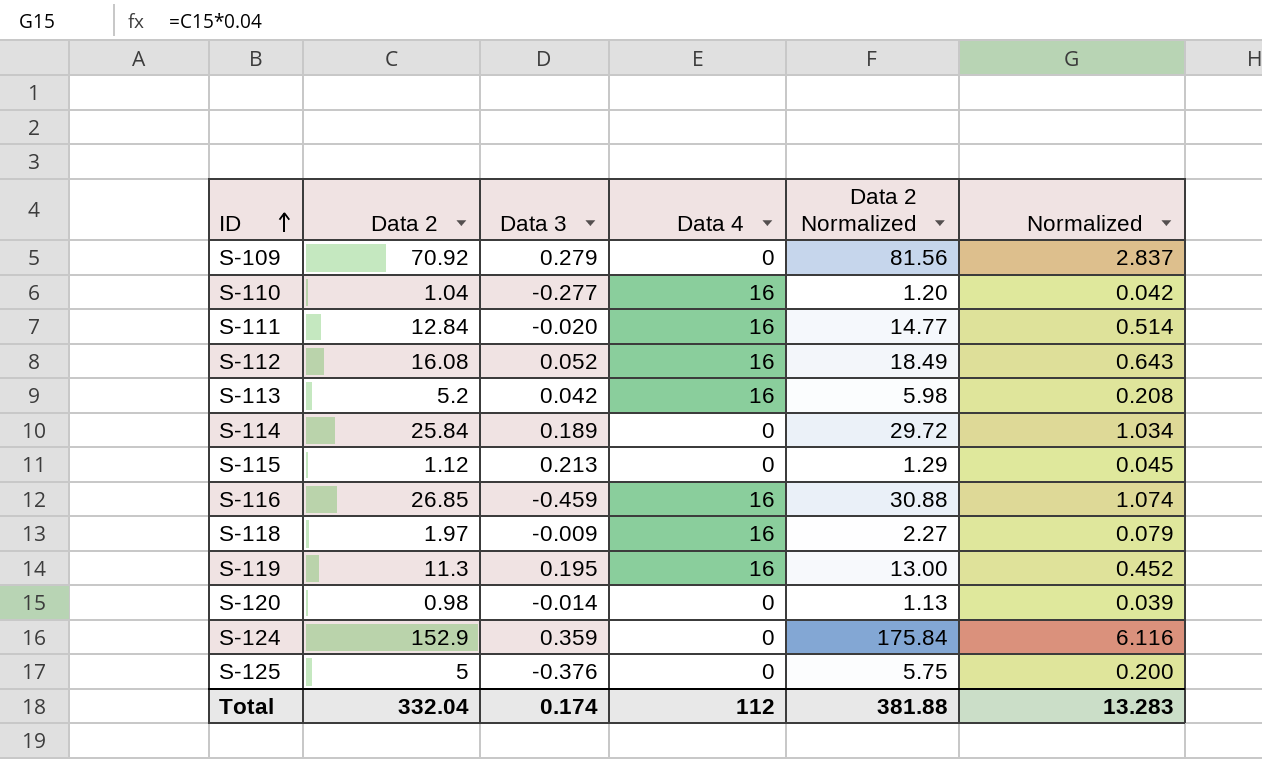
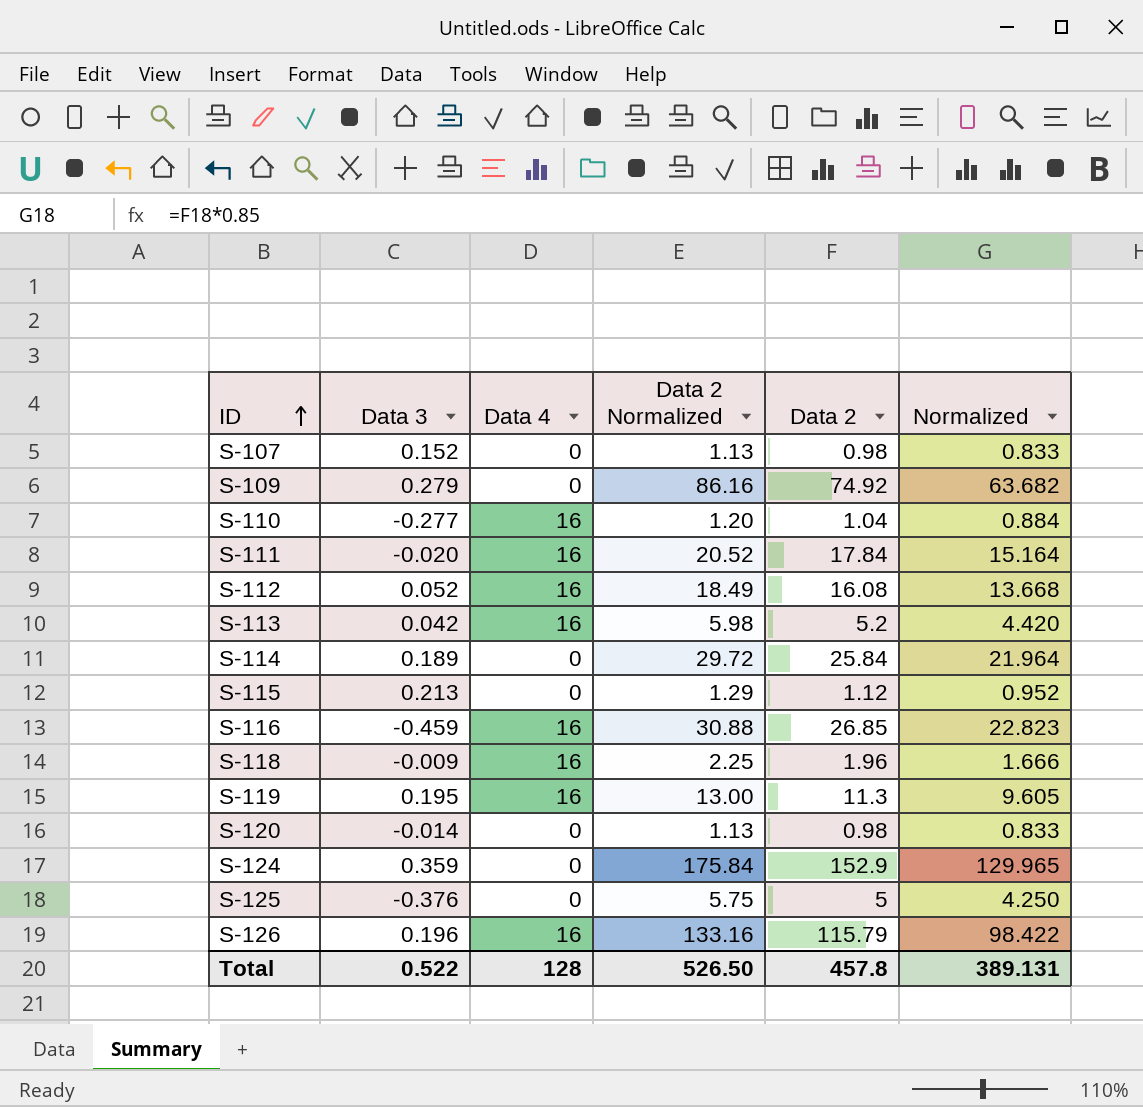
column Data 2 | position: 2 -> 5
column Normalized | formula: [Data 2] * 0.04 -> [Data 2] * 0.85
row S-107: none -> 0.152 | 0 | 1.13 | 0.98 | 0.833
S-109 | Data 2 Normalized: 81.56 -> 86.16
S-109 | Data 2: 70.92 -> 74.92
S-111 | Data 2 Normalized: 14.77 -> 20.52
S-111 | Data 2: 12.84 -> 17.84
S-118 | Data 2 Normalized: 2.27 -> 2.25
S-118 | Data 2: 1.97 -> 1.96
row S-126: none -> 0.196 | 16 | 133.16 | 115.79 | 98.422
Total | Data 3: 0.174 -> 0.522
Total | Data 4: 112 -> 128
Total | Data 2 Normalized: 381.88 -> 526.50
Total | Data 2: 332.04 -> 457.8
Total | Normalized: 13.283 -> 389.131

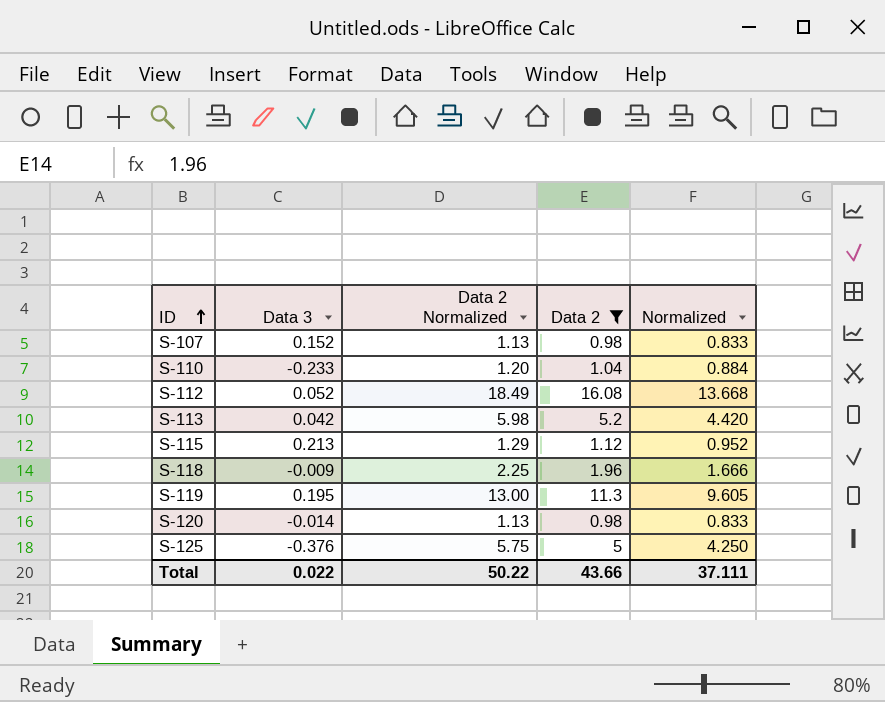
filter: none -> Data 2 <= 16.08
column Data 4 | position: 3 -> none
S-110 | Data 3: -0.277 -> -0.233
Total | Data 3: 0.522 -> 0.022
Total | Data 2 Normalized: 526.50 -> 50.22
Total | Data 2: 457.8 -> 43.66
Total | Normalized: 389.131 -> 37.111

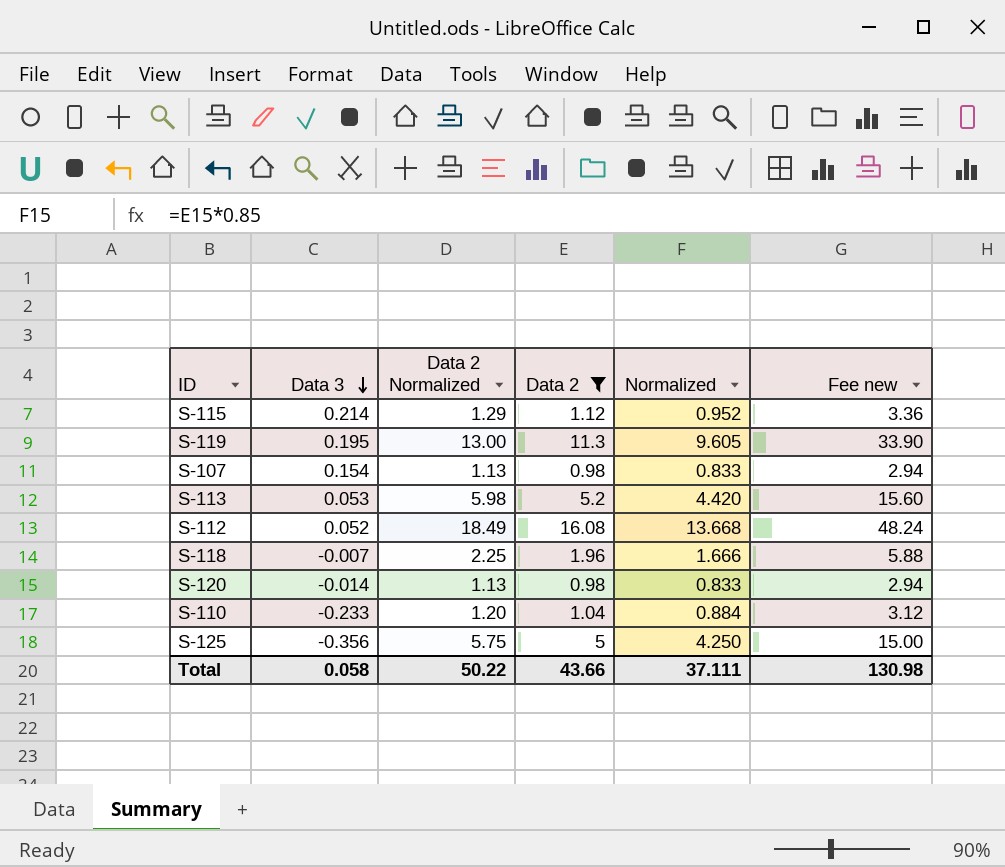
row order: ID ascending -> Data 3 descending
column Fee new | formula: none -> [Data 2] * 3
S-115 | Data 3: 0.213 -> 0.214
S-107 | Data 3: 0.152 -> 0.154
S-113 | Data 3: 0.042 -> 0.053
S-118 | Data 3: -0.009 -> -0.007
S-125 | Data 3: -0.376 -> -0.356
Total | Data 3: 0.022 -> 0.058

